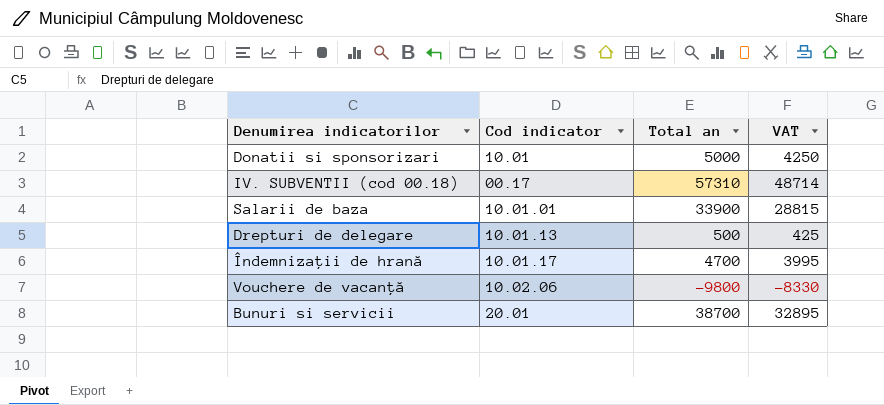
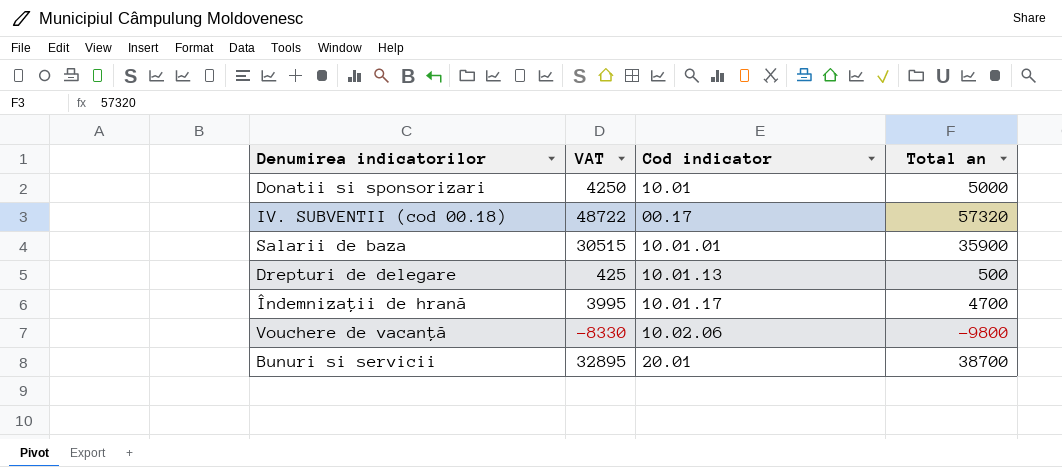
column VAT | position: 4 -> 2
IV. SUBVENTII (cod 00.18) | VAT: 48714 -> 48722
IV. SUBVENTII (cod 00.18) | Total an: 57310 -> 57320
Salarii de baza | VAT: 28815 -> 30515
Salarii de baza | Total an: 33900 -> 35900

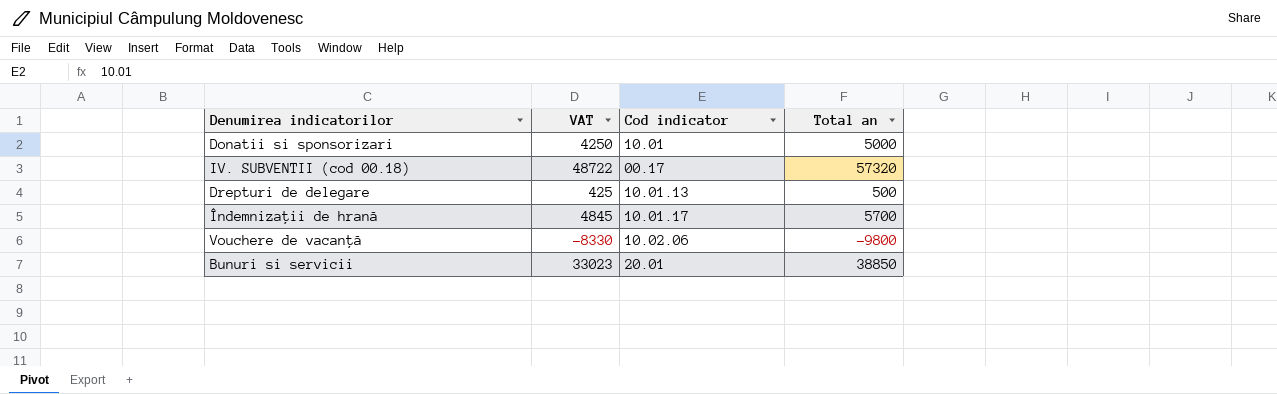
row Salarii de baza: 30515 | 10.01.01 | 35900 -> none
Îndemnizaţii de hrană | VAT: 3995 -> 4845
Îndemnizaţii de hrană | Total an: 4700 -> 5700
Bunuri si servicii | VAT: 32895 -> 33023
Bunuri si servicii | Total an: 38700 -> 38850

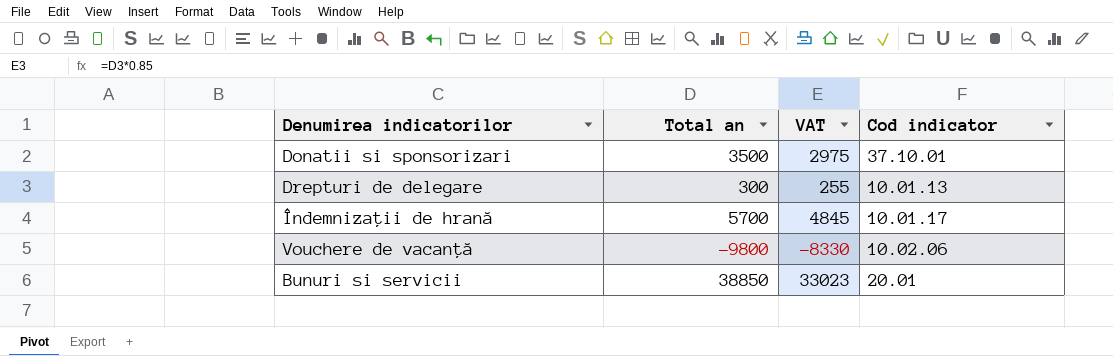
column Total an | position: 4 -> 2
row IV. SUBVENTII (cod 00.18): 48722 | 00.17 | 57320 -> none
Donatii si sponsorizari | Total an: 5000 -> 3500
Donatii si sponsorizari | VAT: 4250 -> 2975
Donatii si sponsorizari | Cod indicator: 10.01 -> 37.10.01
Drepturi de delegare | Total an: 500 -> 300
Drepturi de delegare | VAT: 425 -> 255

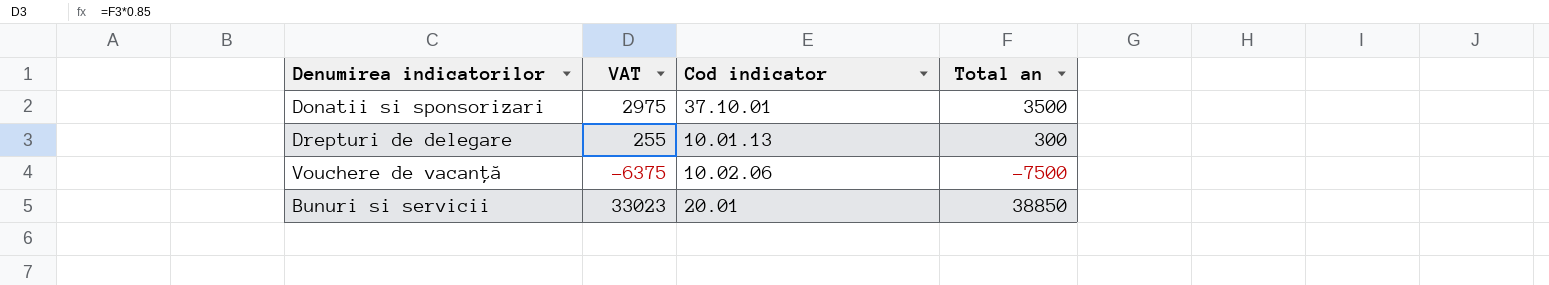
column Total an | position: 2 -> 4
row Îndemnizaţii de hrană: 5700 | 4845 | 10.01.17 -> none
Vouchere de vacanţă | VAT: -8330 -> -6375
Vouchere de vacanţă | Total an: -9800 -> -7500

